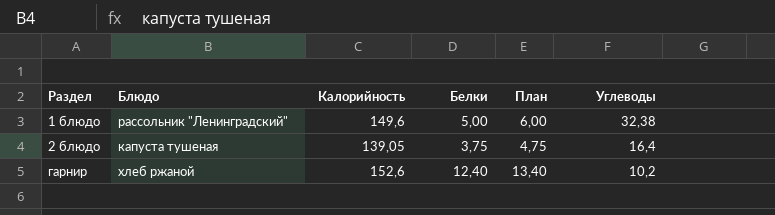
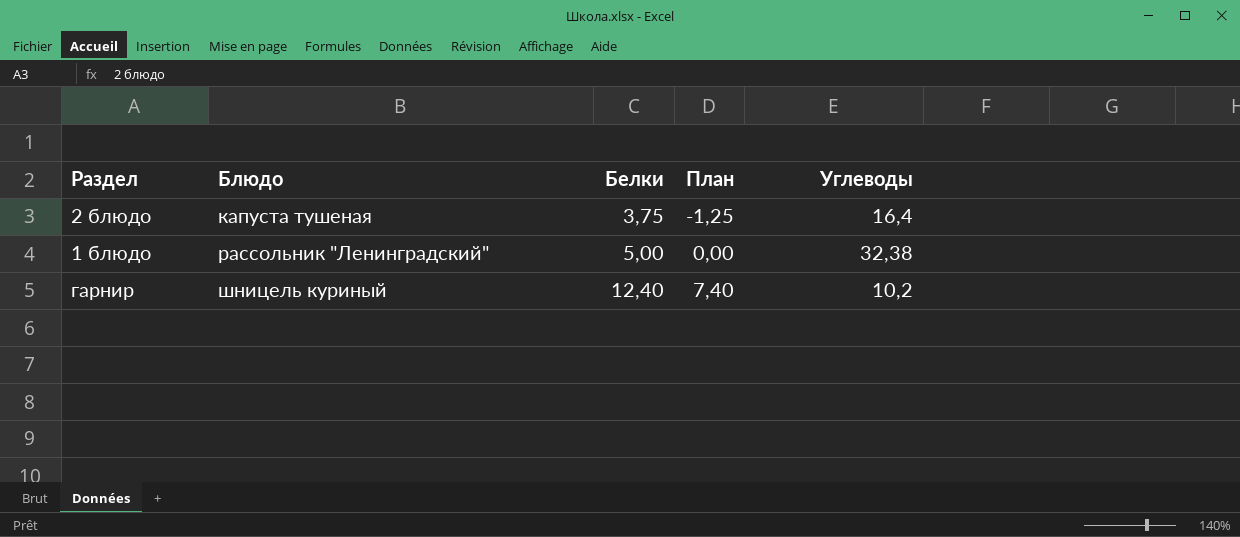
row order: Раздел ascending -> Блюдо ascending
column Калорийность | position: 3 -> none
column План | formula: [Белки] + 1 -> [Белки] - 5
гарнир | Блюдо: хлеб ржаной -> шницель куриный

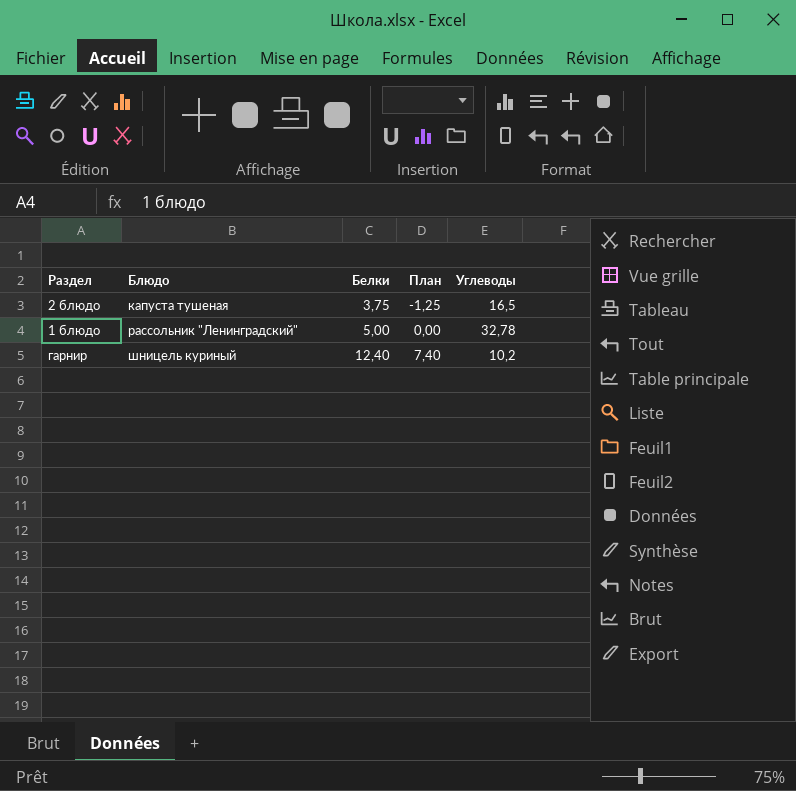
2 блюдо | Углеводы: 16,4 -> 16,5
1 блюдо | Углеводы: 32,38 -> 32,78

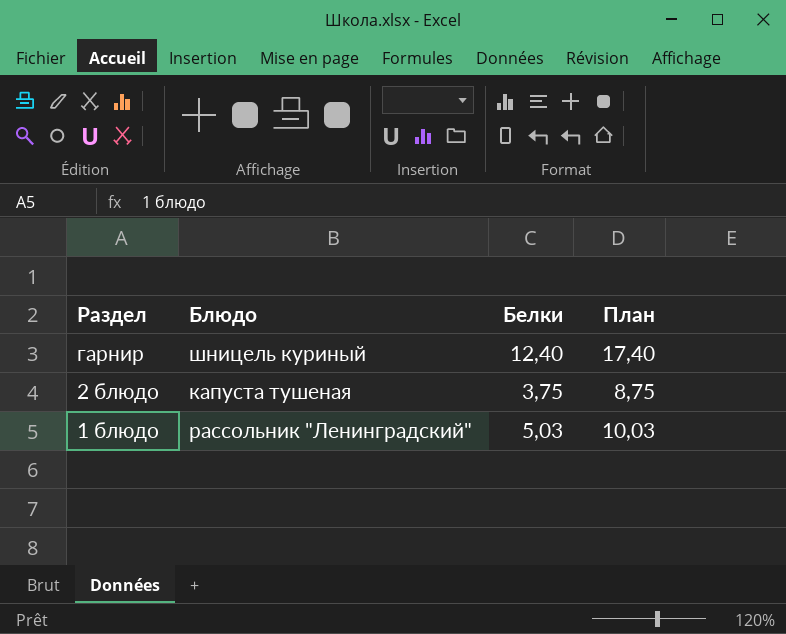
row order: Блюдо ascending -> Раздел descending
column Углеводы | position: 5 -> none
column План | formula: [Белки] - 5 -> [Белки] + 5
1 блюдо | Белки: 5,00 -> 5,03

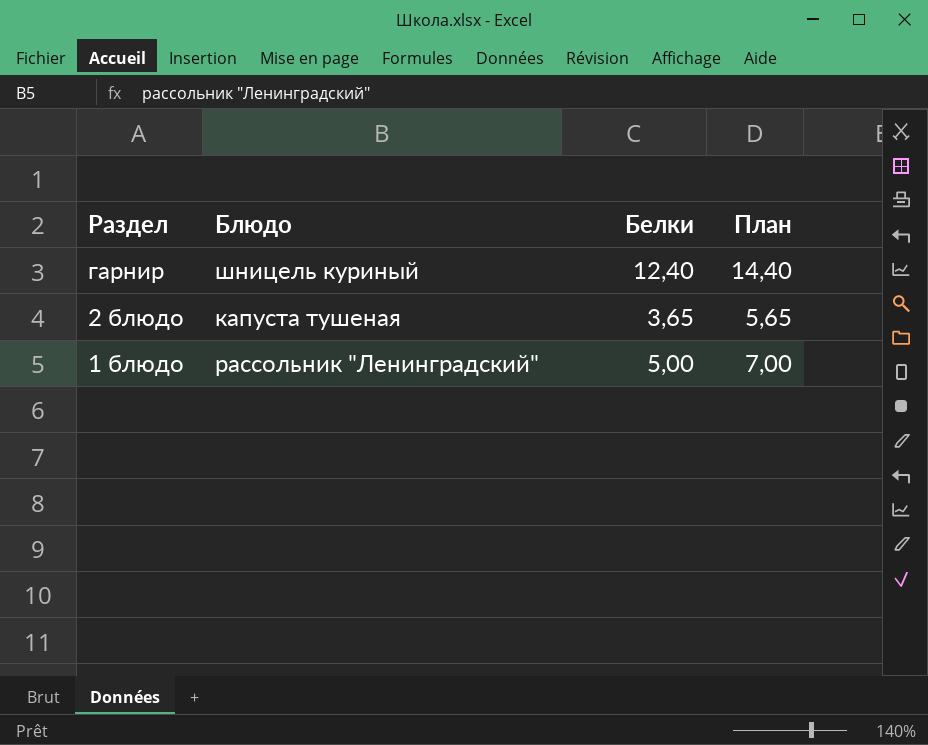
column План | formula: [Белки] + 5 -> [Белки] + 2
2 блюдо | Белки: 3,75 -> 3,65
1 блюдо | Белки: 5,03 -> 5,00

